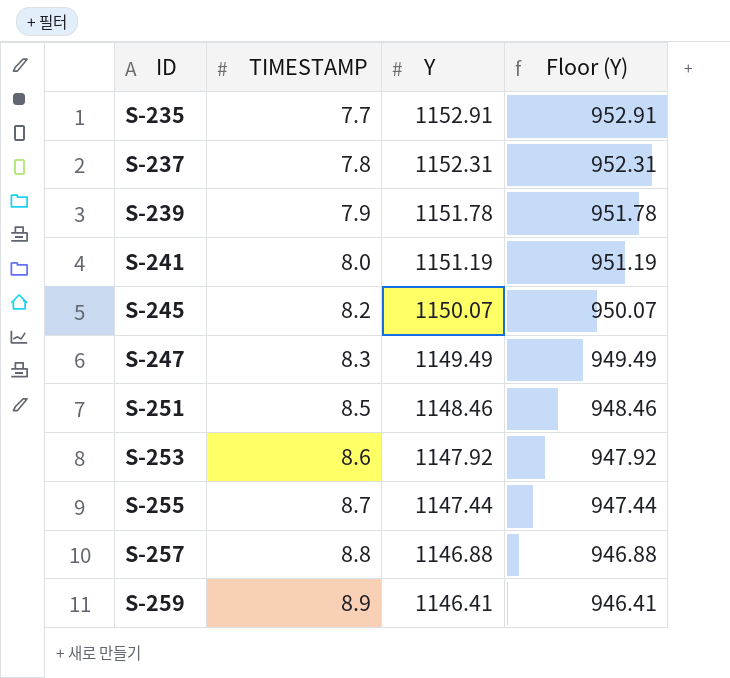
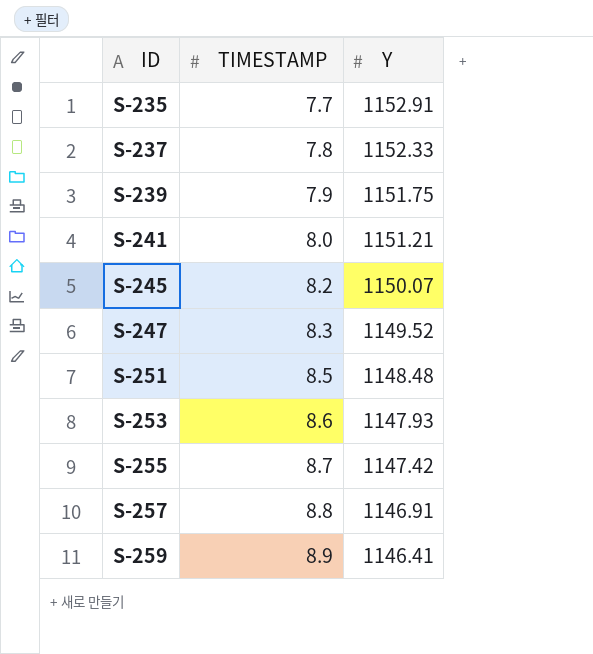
column Floor (Y) | formula: [Y] - 200 -> none
S-237 | Y: 1152.31 -> 1152.33
S-239 | Y: 1151.78 -> 1151.75
S-241 | Y: 1151.19 -> 1151.21
S-247 | Y: 1149.49 -> 1149.52
S-251 | Y: 1148.46 -> 1148.48
S-253 | Y: 1147.92 -> 1147.93
S-255 | Y: 1147.44 -> 1147.42
S-257 | Y: 1146.88 -> 1146.91

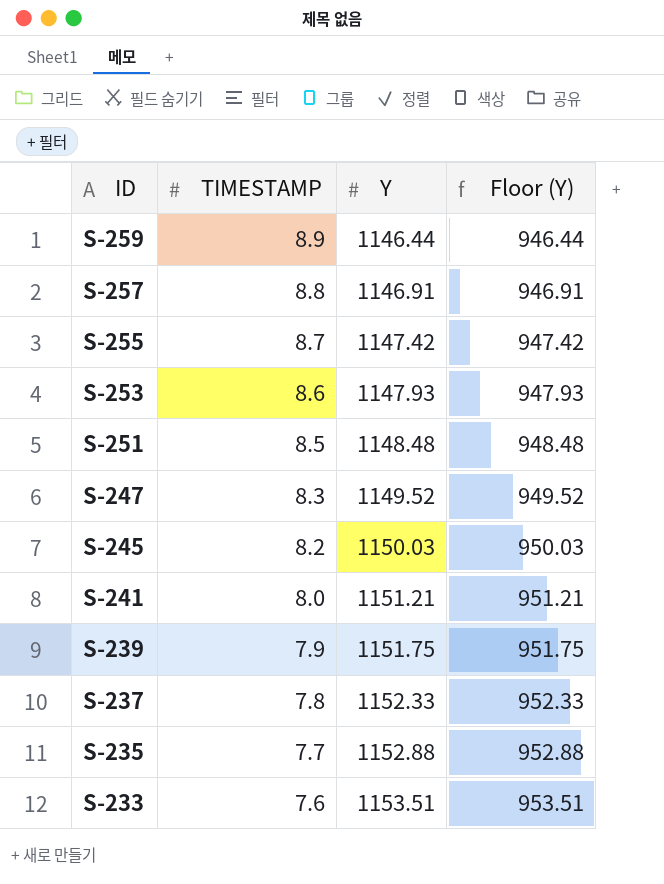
row order: ID ascending -> ID descending
column Floor (Y) | formula: none -> [Y] - 200
S-259 | Y: 1146.41 -> 1146.44
S-245 | Y: 1150.07 -> 1150.03
S-235 | Y: 1152.91 -> 1152.88
row S-233: none -> 7.6 | 1153.51 | 953.51

